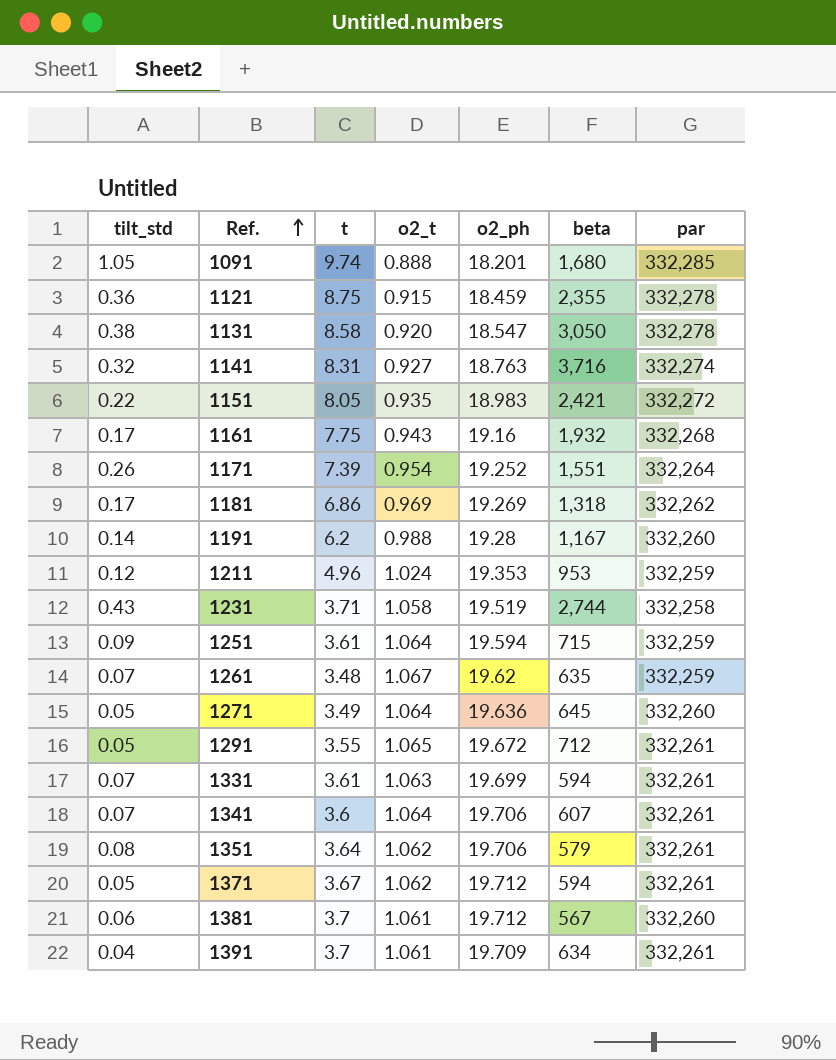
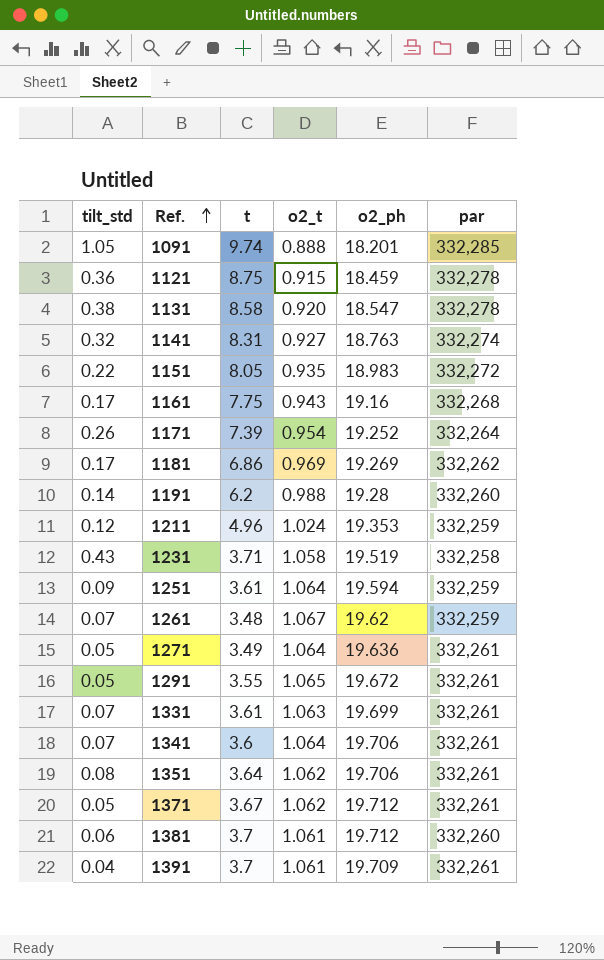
column beta | position: 6 -> none
1271 | par: 332,260 -> 332,261

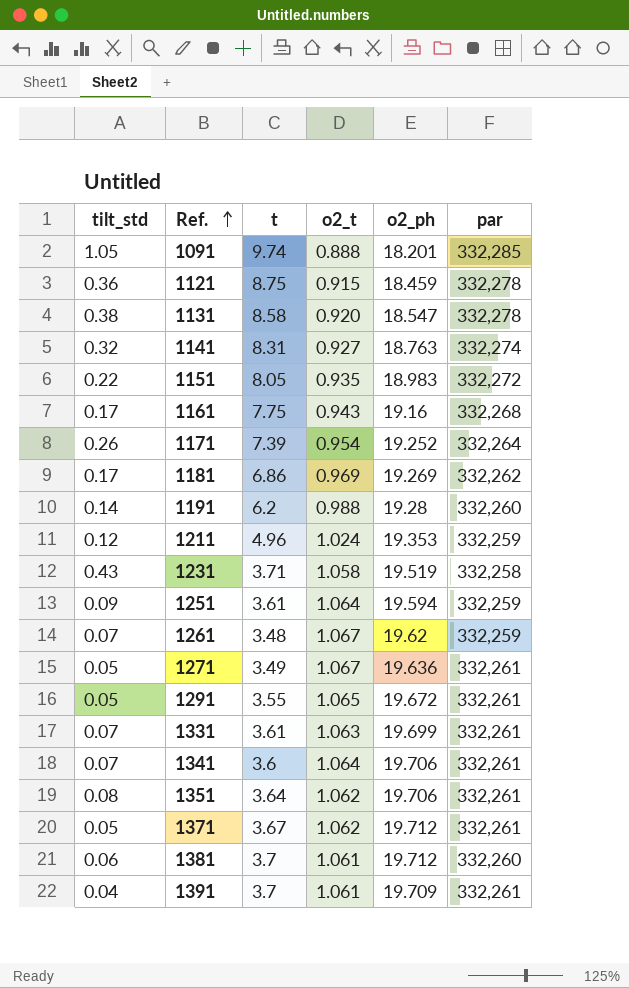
1271 | o2_t: 1.064 -> 1.067

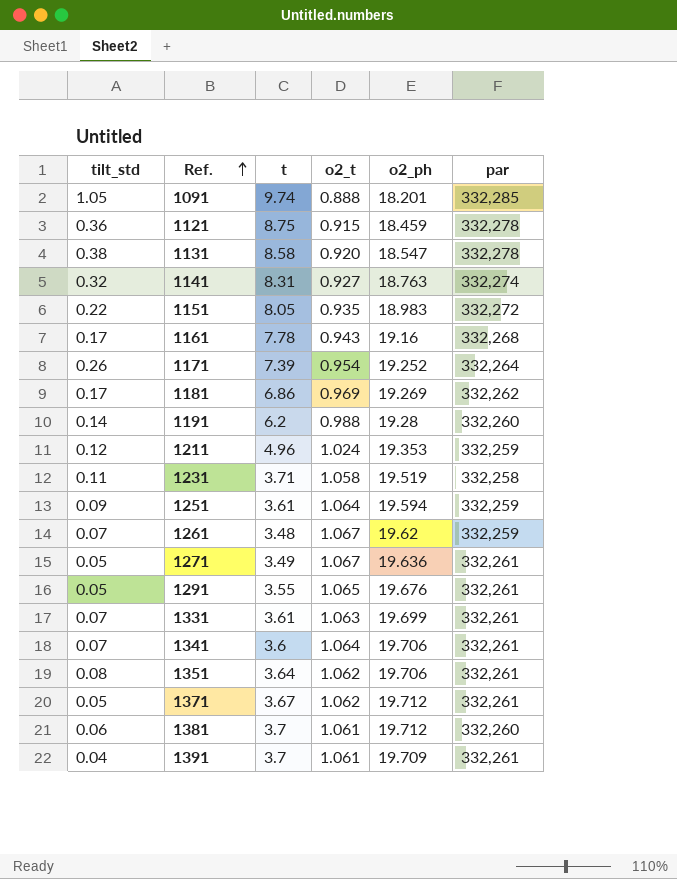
1161 | t: 7.75 -> 7.78
1231 | tilt_std: 0.43 -> 0.11
1291 | o2_ph: 19.672 -> 19.676

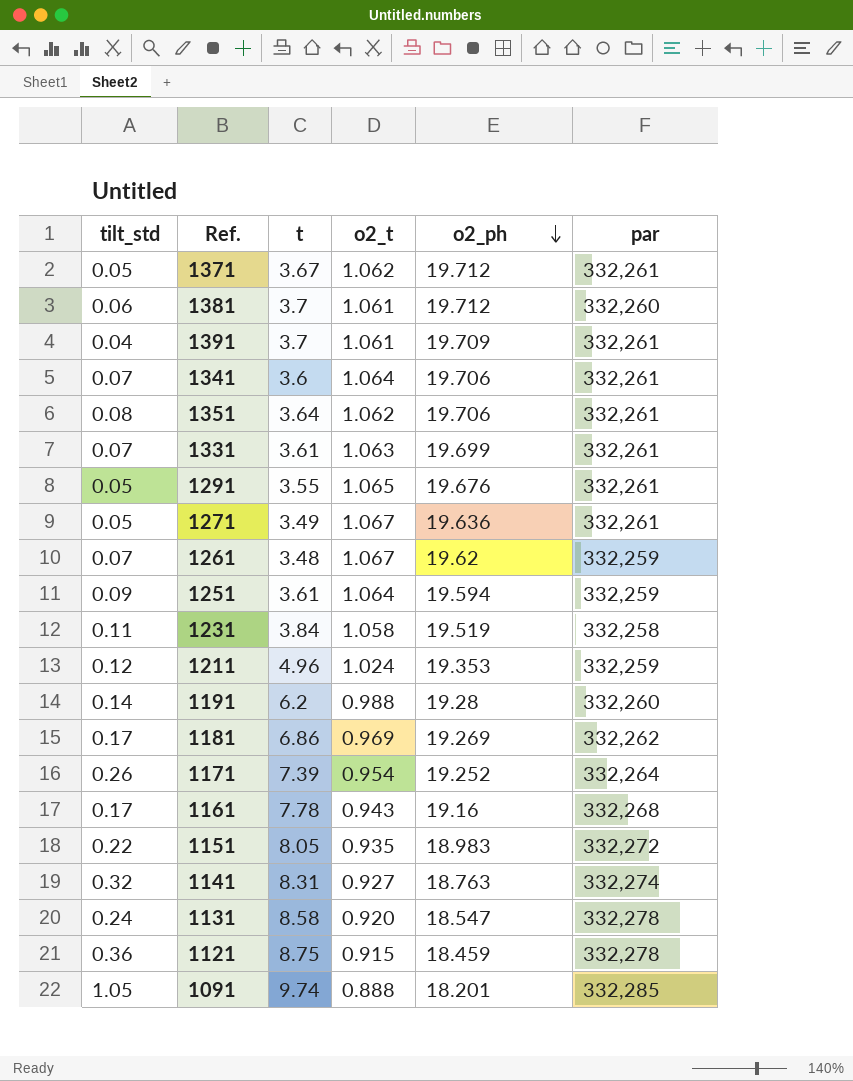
row order: Ref. ascending -> o2_ph descending
1231 | t: 3.71 -> 3.84
1131 | tilt_std: 0.38 -> 0.24

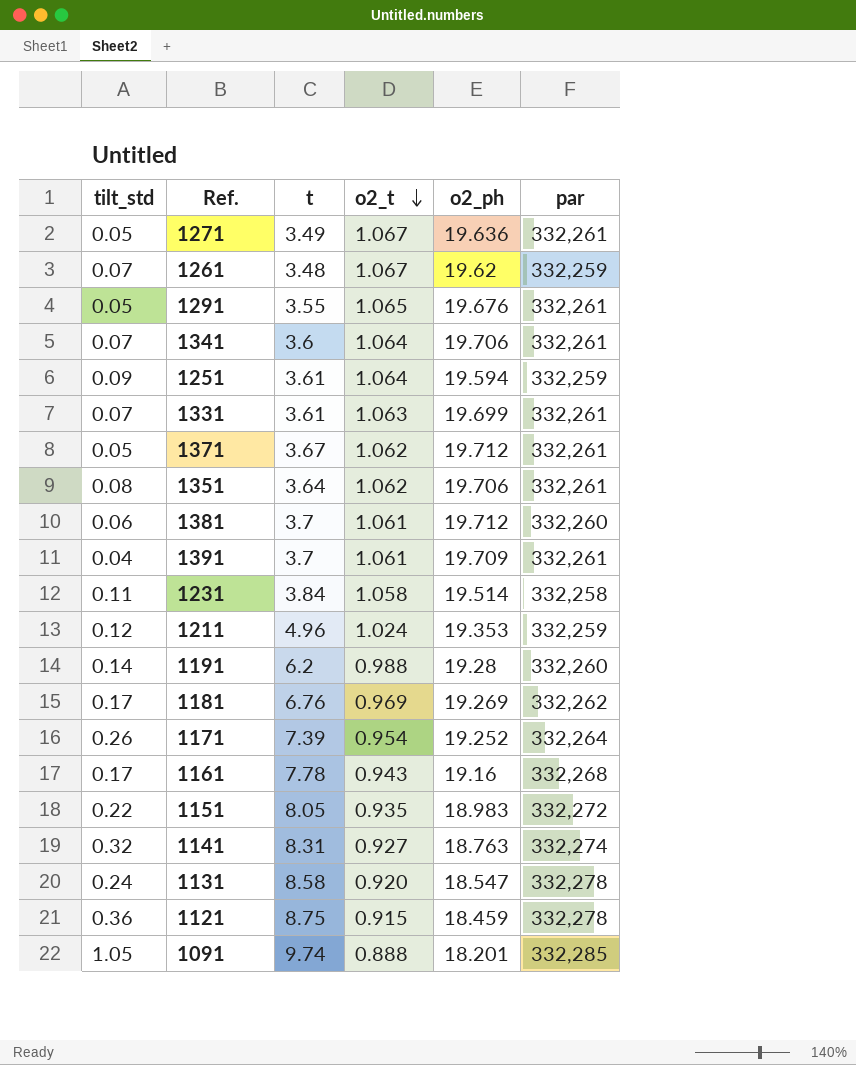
row order: o2_ph descending -> o2_t descending
1231 | o2_ph: 19.519 -> 19.514
1181 | t: 6.86 -> 6.76

